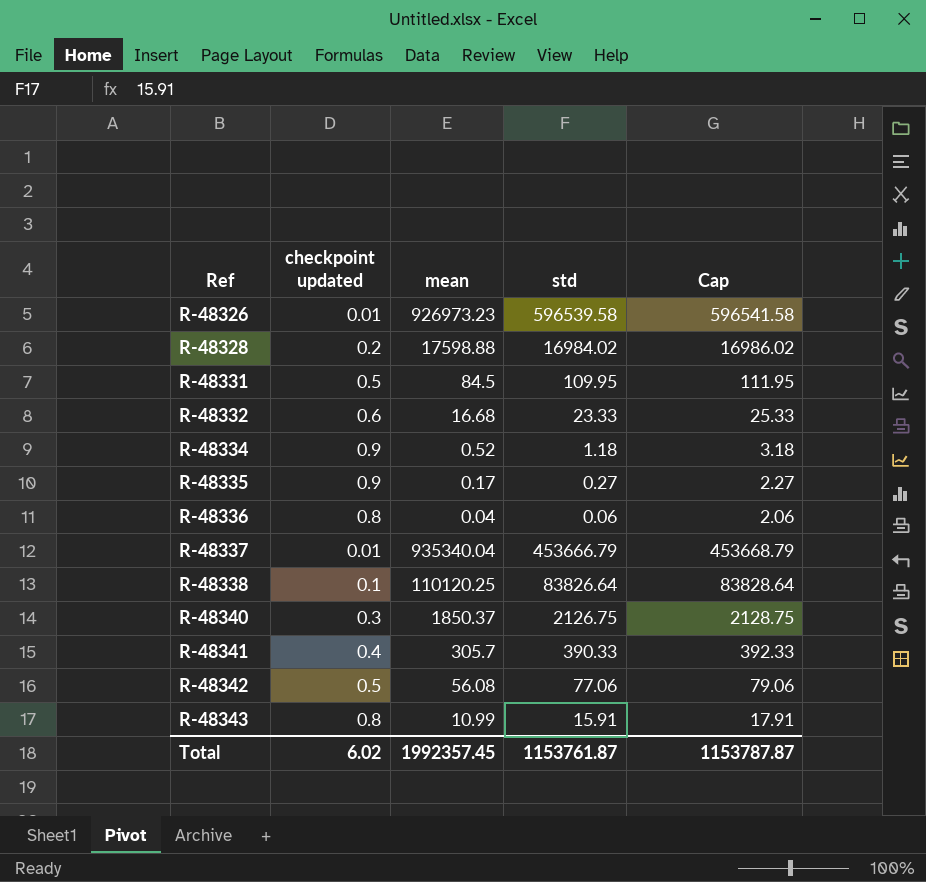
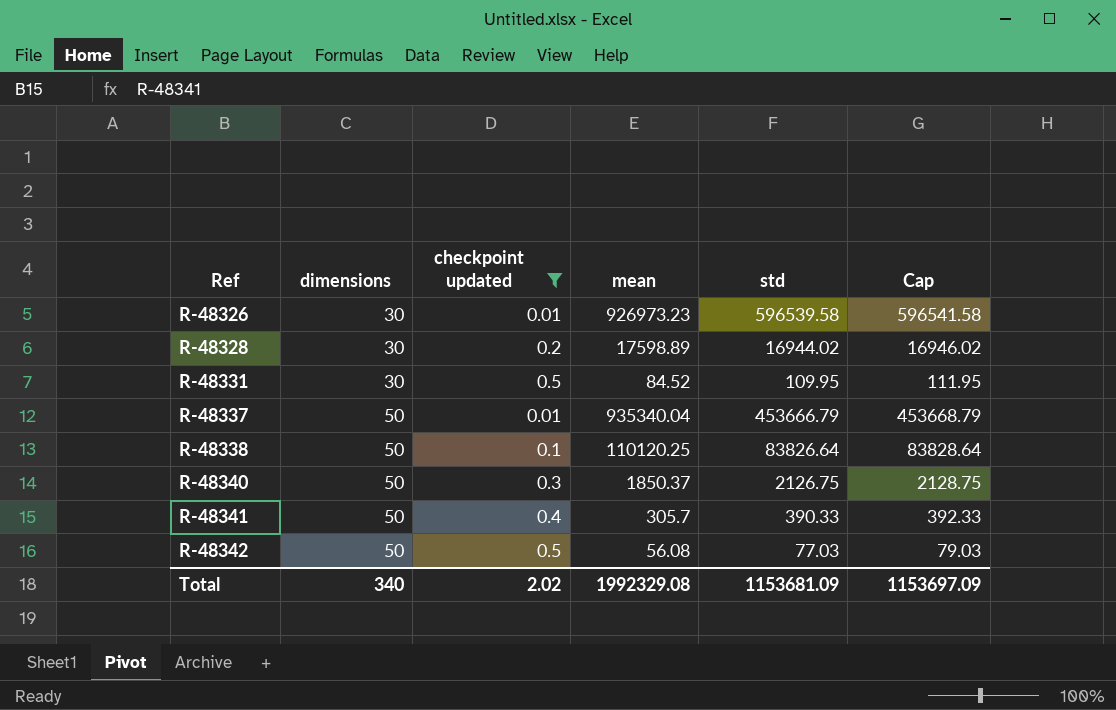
filter: none -> checkpoint updated <= 0.5
column dimensions | position: none -> 2
R-48328 | mean: 17598.88 -> 17598.89
R-48328 | std: 16984.02 -> 16944.02
R-48328 | Cap: 16986.02 -> 16946.02
R-48331 | mean: 84.5 -> 84.52
R-48342 | std: 77.06 -> 77.03
R-48342 | Cap: 79.06 -> 79.03
Total | checkpoint updated: 6.02 -> 2.02
Total | mean: 1992357.45 -> 1992329.08
Total | std: 1153761.87 -> 1153681.09
Total | Cap: 1153787.87 -> 1153697.09

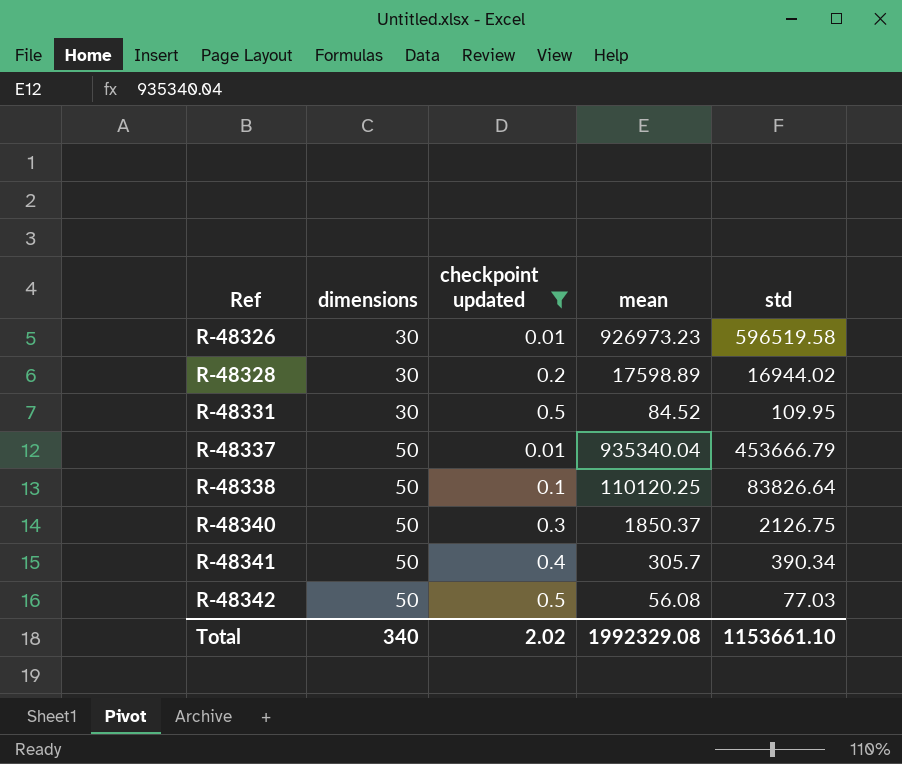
column Cap | formula: [std] + 2 -> none
R-48326 | std: 596539.58 -> 596519.58
R-48341 | std: 390.33 -> 390.34
Total | std: 1153681.09 -> 1153661.10

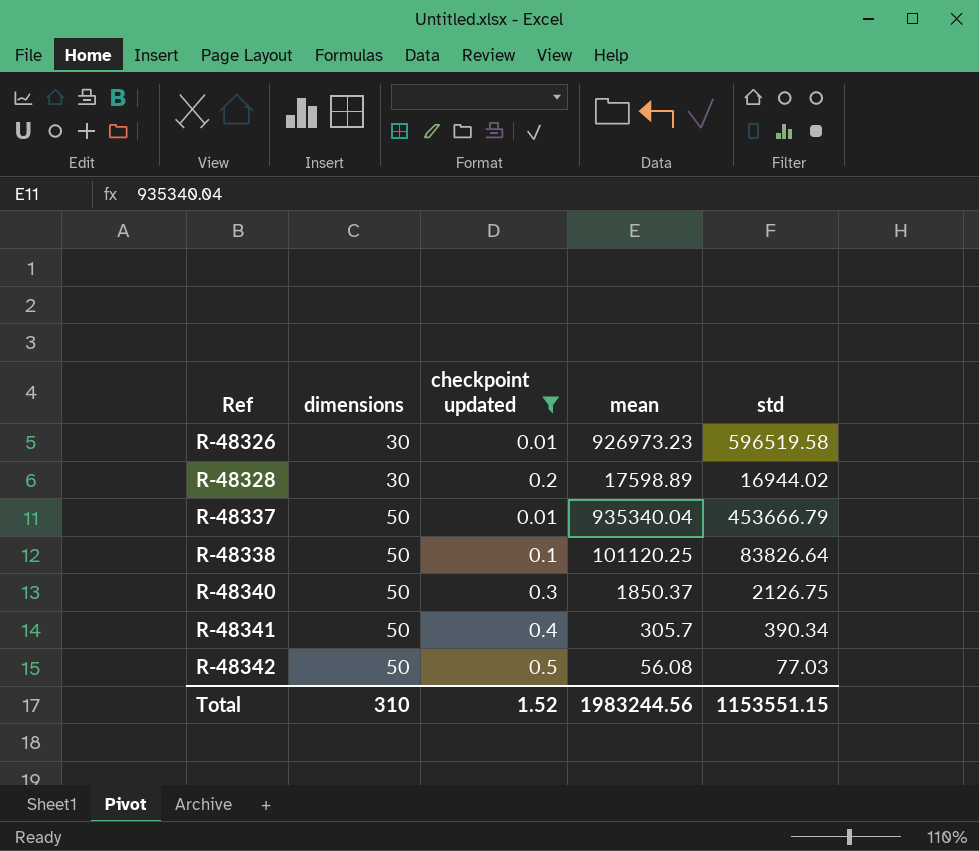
row R-48331: 30 | 0.5 | 84.52 | 109.95 -> none
R-48338 | mean: 110120.25 -> 101120.25
Total | dimensions: 340 -> 310
Total | checkpoint updated: 2.02 -> 1.52
Total | mean: 1992329.08 -> 1983244.56
Total | std: 1153661.10 -> 1153551.15

